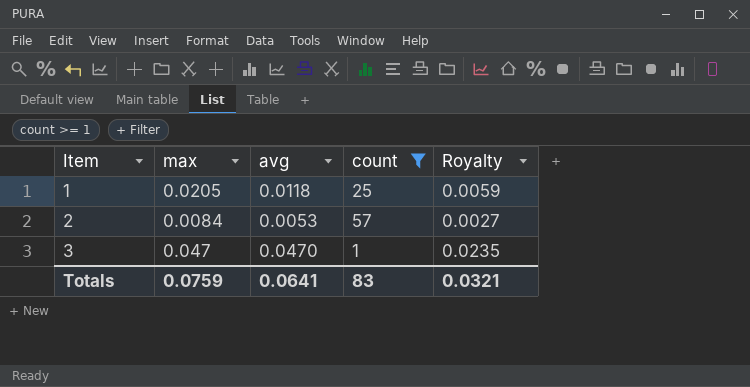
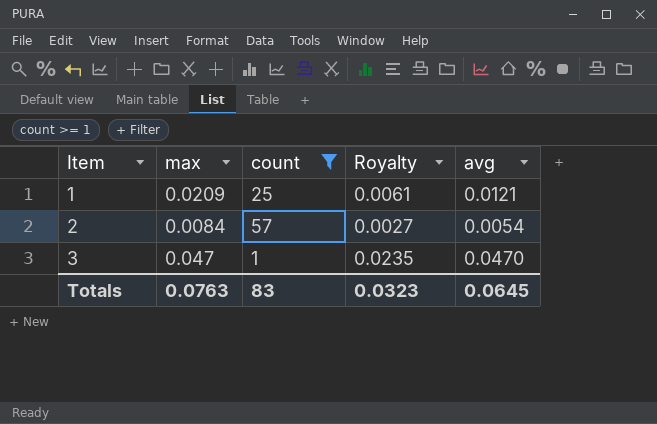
column avg | position: 3 -> 5
1 | max: 0.0205 -> 0.0209
1 | Royalty: 0.0059 -> 0.0061
1 | avg: 0.0118 -> 0.0121
2 | avg: 0.0053 -> 0.0054
Totals | max: 0.0759 -> 0.0763
Totals | Royalty: 0.0321 -> 0.0323
Totals | avg: 0.0641 -> 0.0645

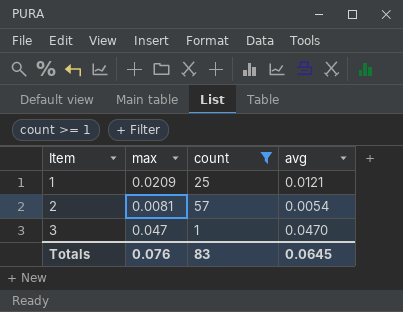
column Royalty | formula: [avg] * 0.5 -> none
2 | max: 0.0084 -> 0.0081
Totals | max: 0.0763 -> 0.076

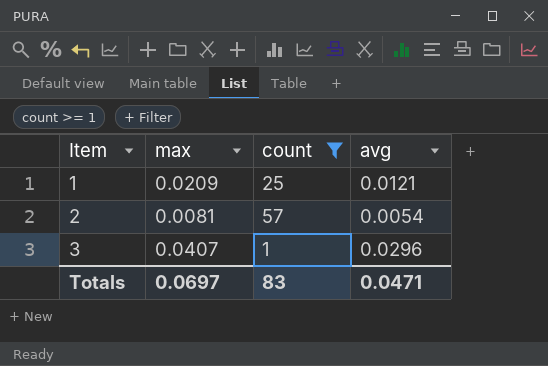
3 | max: 0.047 -> 0.0407
3 | avg: 0.0470 -> 0.0296
Totals | max: 0.076 -> 0.0697
Totals | avg: 0.0645 -> 0.0471

